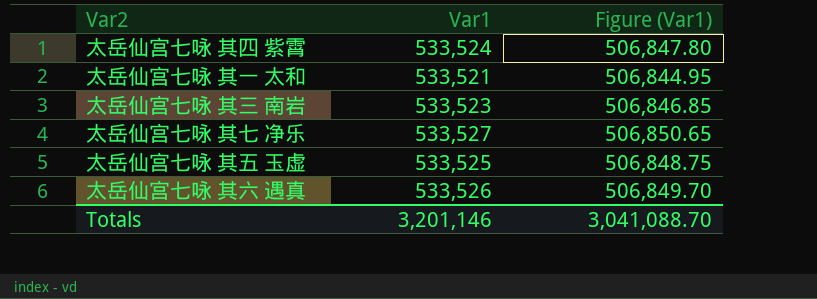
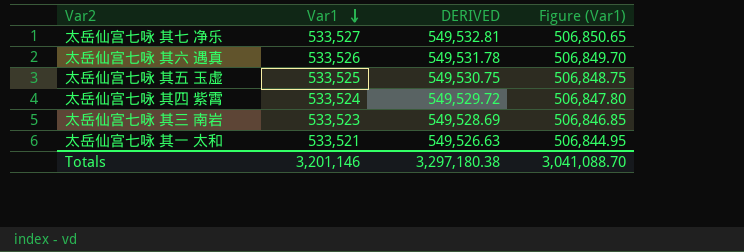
row order: none -> Var1 descending
column DERIVED | formula: none -> [Var1] * 1.03

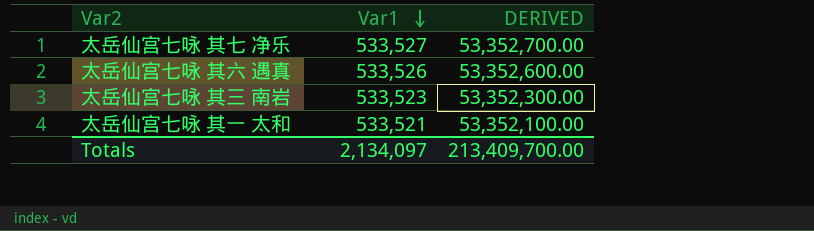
column Figure (Var1) | formula: [Var1] * 0.95 -> none
column DERIVED | formula: [Var1] * 1.03 -> [Var1] * 100
row 太岳仙宫七咏 其五 玉虚: 533,525 | 549,530.75 | 506,848.75 -> none
row 太岳仙宫七咏 其四 紫霄: 533,524 | 549,529.72 | 506,847.80 -> none
Totals | Var1: 3,201,146 -> 2,134,097
Totals | DERIVED: 3,297,180.38 -> 213,409,700.00

